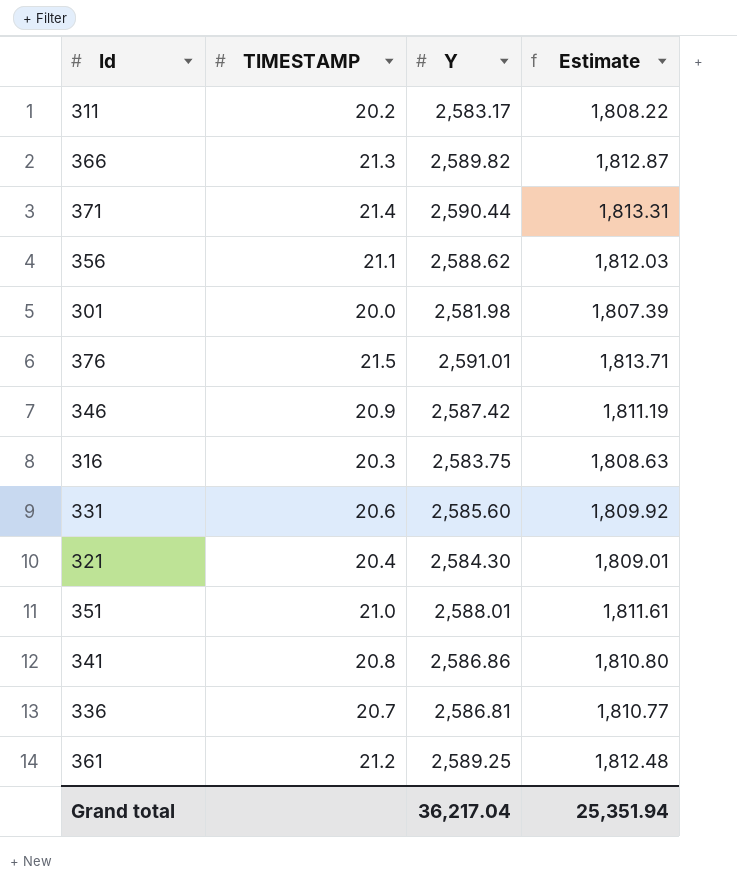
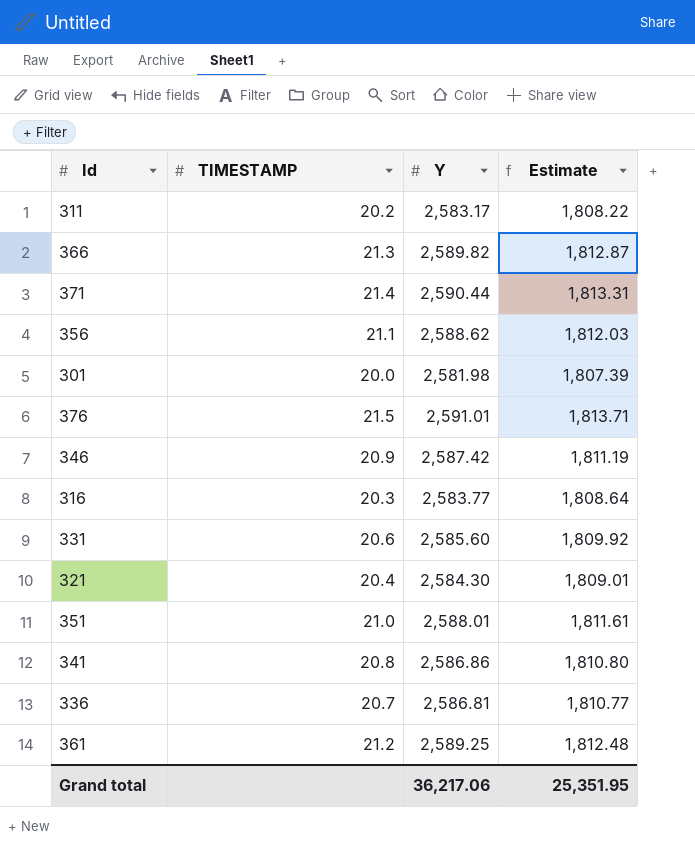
316 | Y: 2,583.75 -> 2,583.77
316 | Estimate: 1,808.63 -> 1,808.64
Grand total | Y: 36,217.04 -> 36,217.06
Grand total | Estimate: 25,351.94 -> 25,351.95

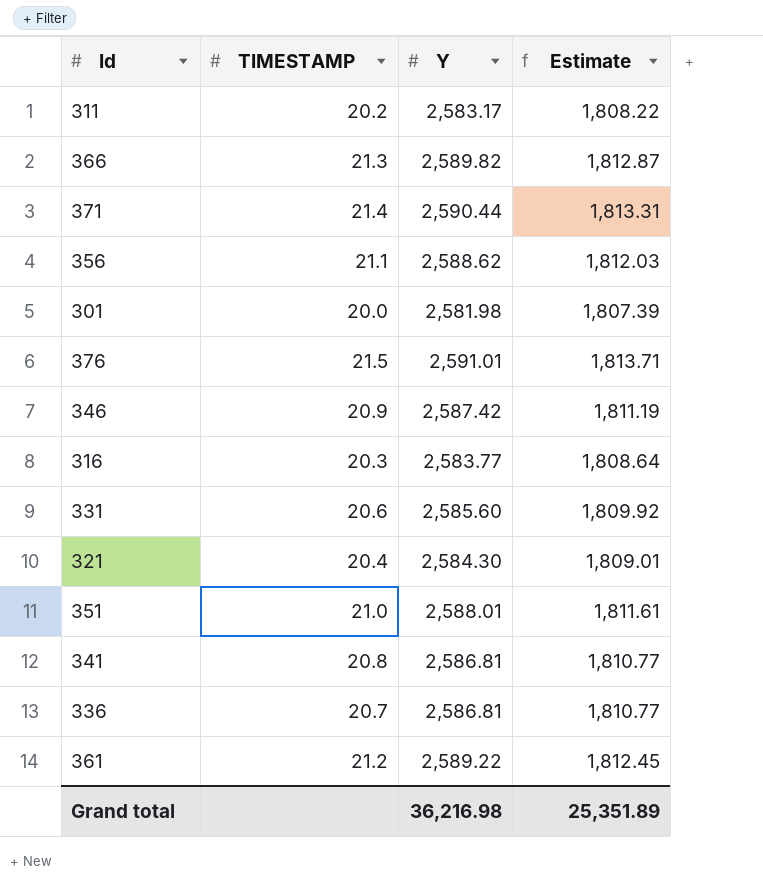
341 | Y: 2,586.86 -> 2,586.81
341 | Estimate: 1,810.80 -> 1,810.77
361 | Y: 2,589.25 -> 2,589.22
361 | Estimate: 1,812.48 -> 1,812.45
Grand total | Y: 36,217.06 -> 36,216.98
Grand total | Estimate: 25,351.95 -> 25,351.89

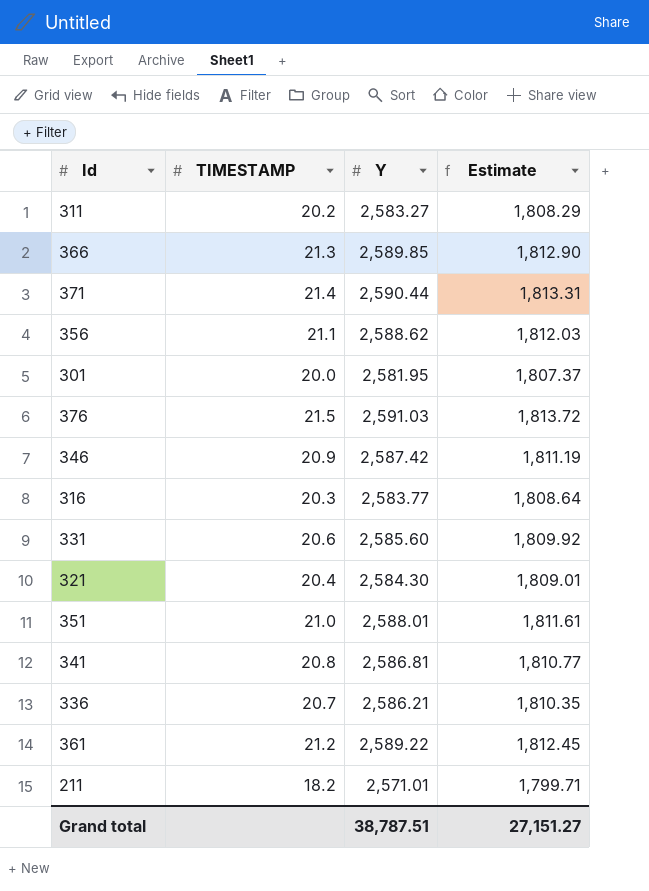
311 | Y: 2,583.17 -> 2,583.27
311 | Estimate: 1,808.22 -> 1,808.29
366 | Y: 2,589.82 -> 2,589.85
366 | Estimate: 1,812.87 -> 1,812.90
301 | Y: 2,581.98 -> 2,581.95
301 | Estimate: 1,807.39 -> 1,807.37
376 | Y: 2,591.01 -> 2,591.03
376 | Estimate: 1,813.71 -> 1,813.72
336 | Y: 2,586.81 -> 2,586.21
336 | Estimate: 1,810.77 -> 1,810.35
row 211: none -> 18.2 | 2,571.01 | 1,799.71
Grand total | Y: 36,216.98 -> 38,787.51
Grand total | Estimate: 25,351.89 -> 27,151.27

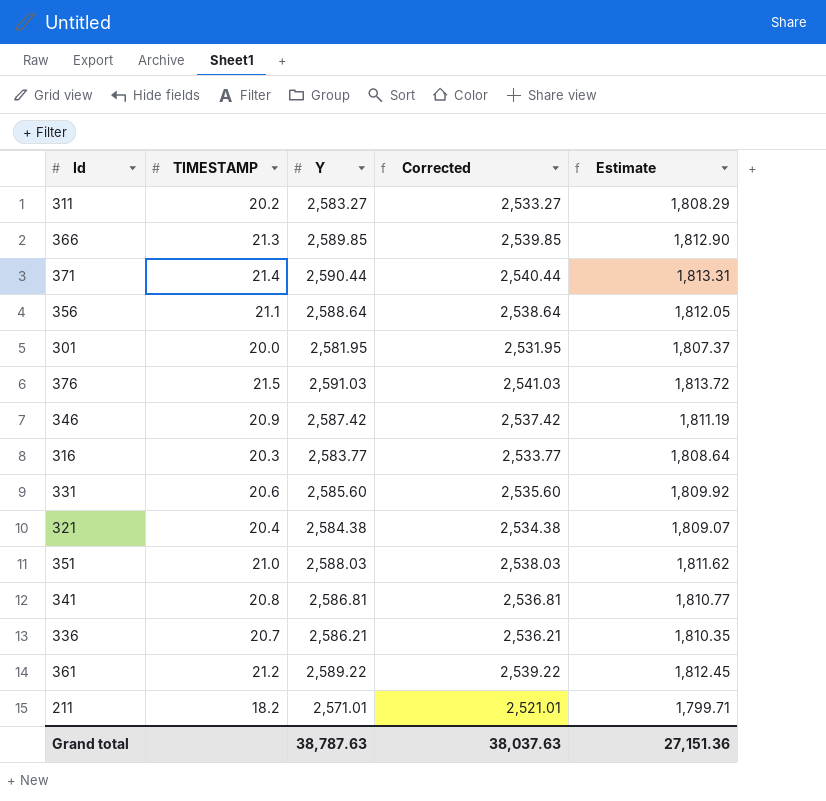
column Corrected | formula: none -> [Y] - 50
356 | Y: 2,588.62 -> 2,588.64
356 | Estimate: 1,812.03 -> 1,812.05
321 | Y: 2,584.30 -> 2,584.38
321 | Estimate: 1,809.01 -> 1,809.07
351 | Y: 2,588.01 -> 2,588.03
351 | Estimate: 1,811.61 -> 1,811.62
Grand total | Y: 38,787.51 -> 38,787.63
Grand total | Estimate: 27,151.27 -> 27,151.36

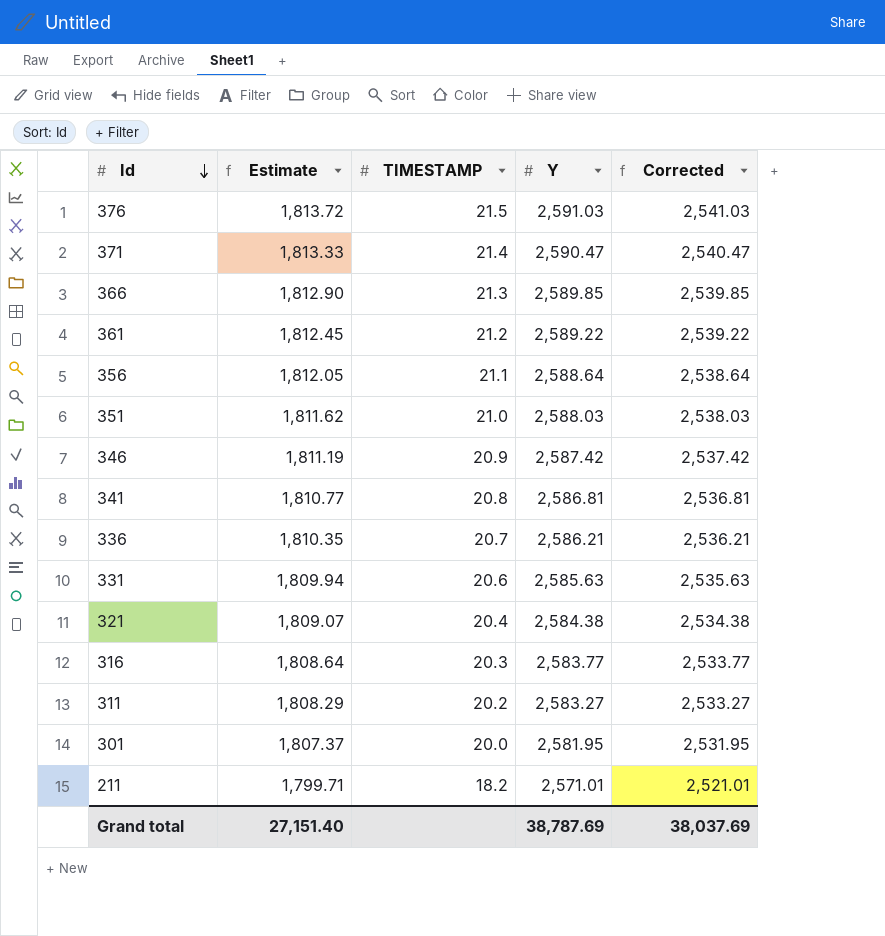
row order: none -> Id descending
column Estimate | position: 5 -> 2
371 | Estimate: 1,813.31 -> 1,813.33
371 | Y: 2,590.44 -> 2,590.47
371 | Corrected: 2,540.44 -> 2,540.47
331 | Estimate: 1,809.92 -> 1,809.94
331 | Y: 2,585.60 -> 2,585.63
331 | Corrected: 2,535.60 -> 2,535.63
Grand total | Estimate: 27,151.36 -> 27,151.40
Grand total | Y: 38,787.63 -> 38,787.69
Grand total | Corrected: 38,037.63 -> 38,037.69

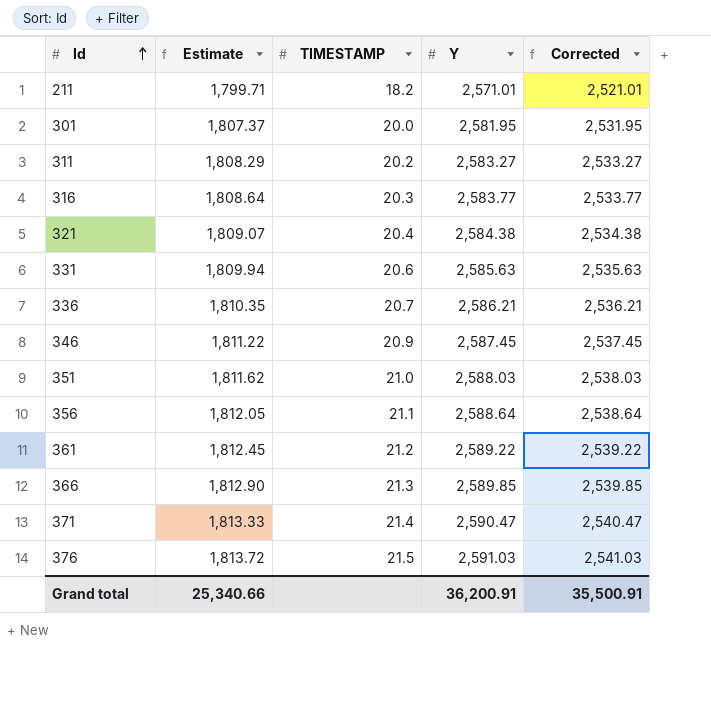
row order: Id descending -> Id ascending
row 341: 1,810.77 | 20.8 | 2,586.81 | 2,536.81 -> none
346 | Estimate: 1,811.19 -> 1,811.22
346 | Y: 2,587.42 -> 2,587.45
346 | Corrected: 2,537.42 -> 2,537.45
Grand total | Estimate: 27,151.40 -> 25,340.66
Grand total | Y: 38,787.69 -> 36,200.91
Grand total | Corrected: 38,037.69 -> 35,500.91

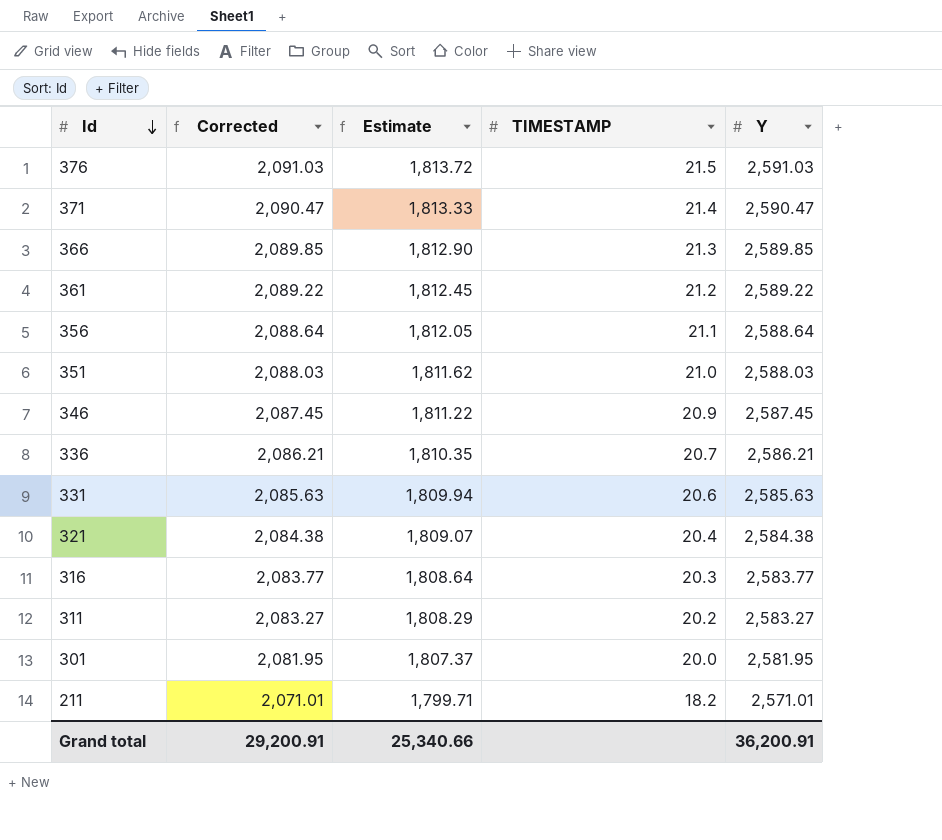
row order: Id ascending -> Id descending
column Corrected | formula: [Y] - 50 -> [Y] - 500
column Corrected | position: 5 -> 2
Grand total | Corrected: 35,500.91 -> 29,200.91

